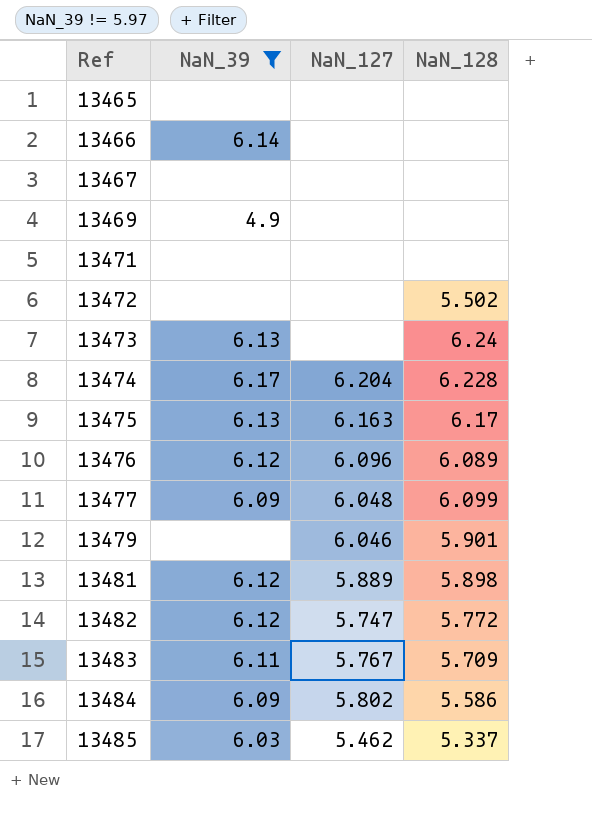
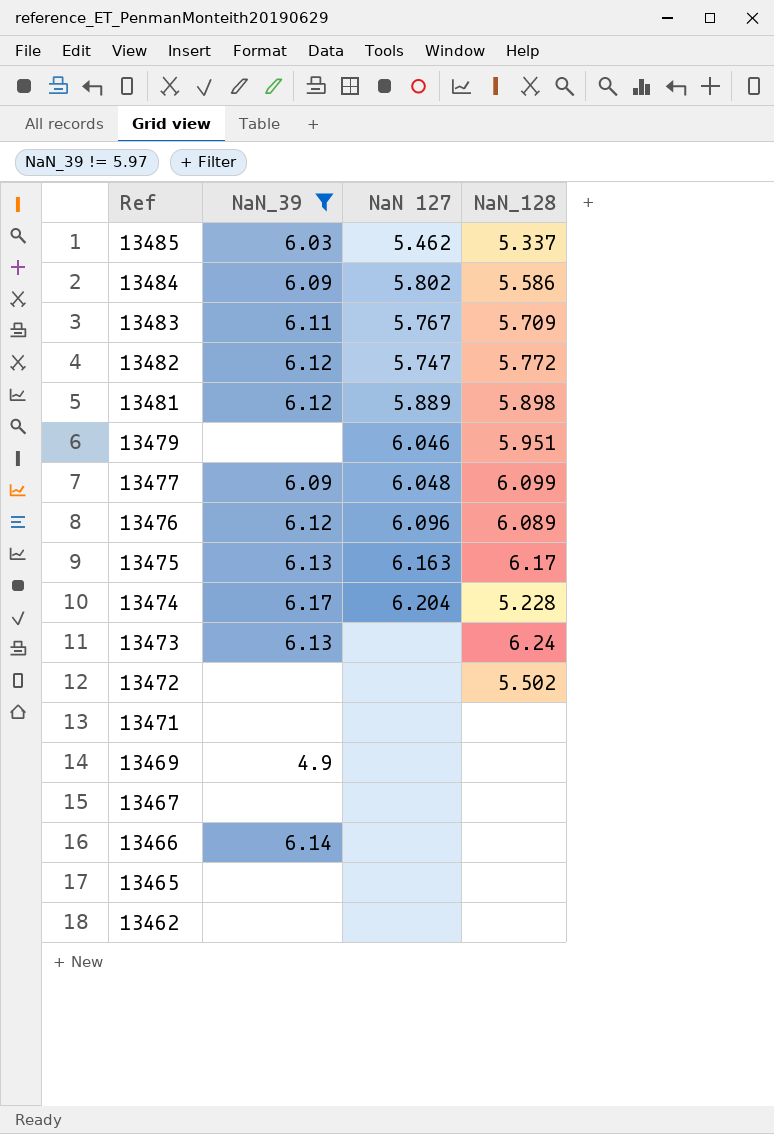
row order: Ref ascending -> Ref descending
column name: NaN_127 -> NaN 127
13479 | NaN_128: 5.901 -> 5.951
13474 | NaN_128: 6.228 -> 5.228
row 13462: none -> none | none | none

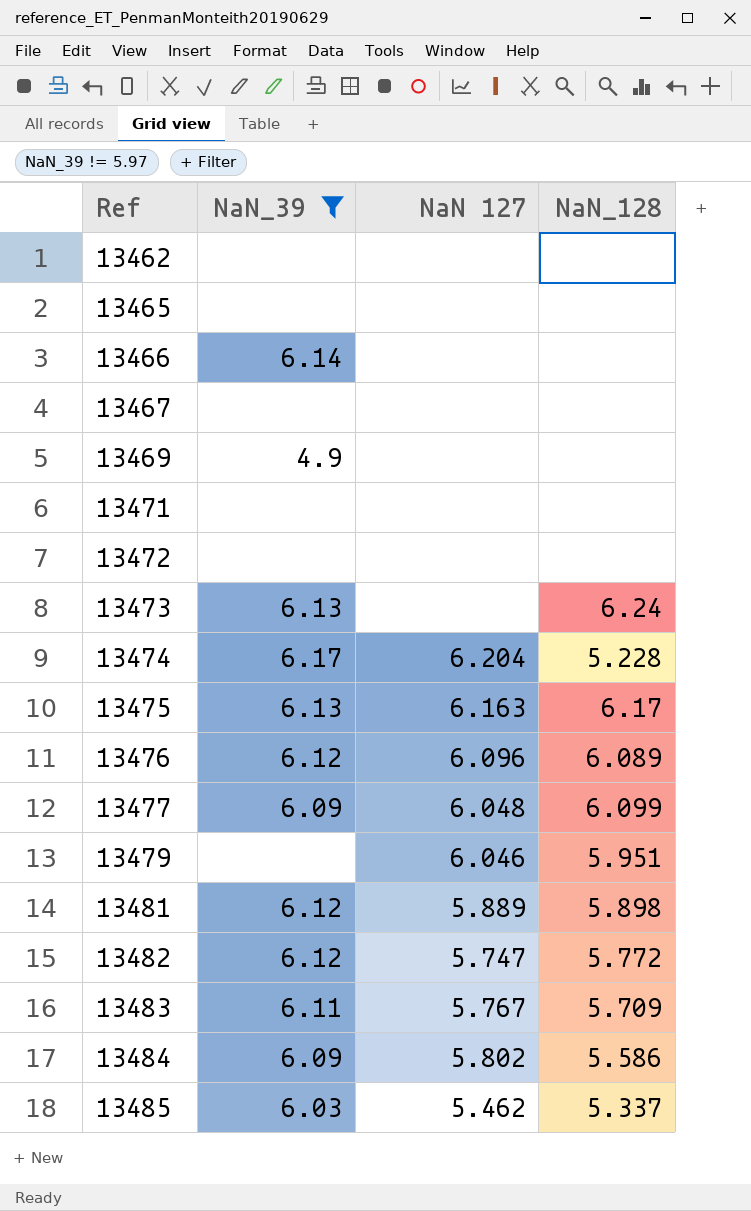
row order: Ref descending -> Ref ascending
13472 | NaN_128: 5.502 -> none

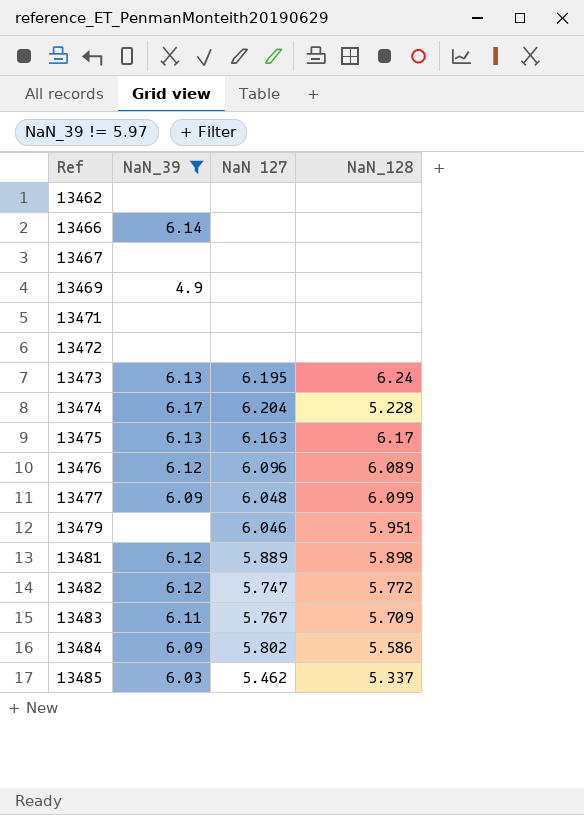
row 13465: none | none | none -> none
13473 | NaN 127: none -> 6.195

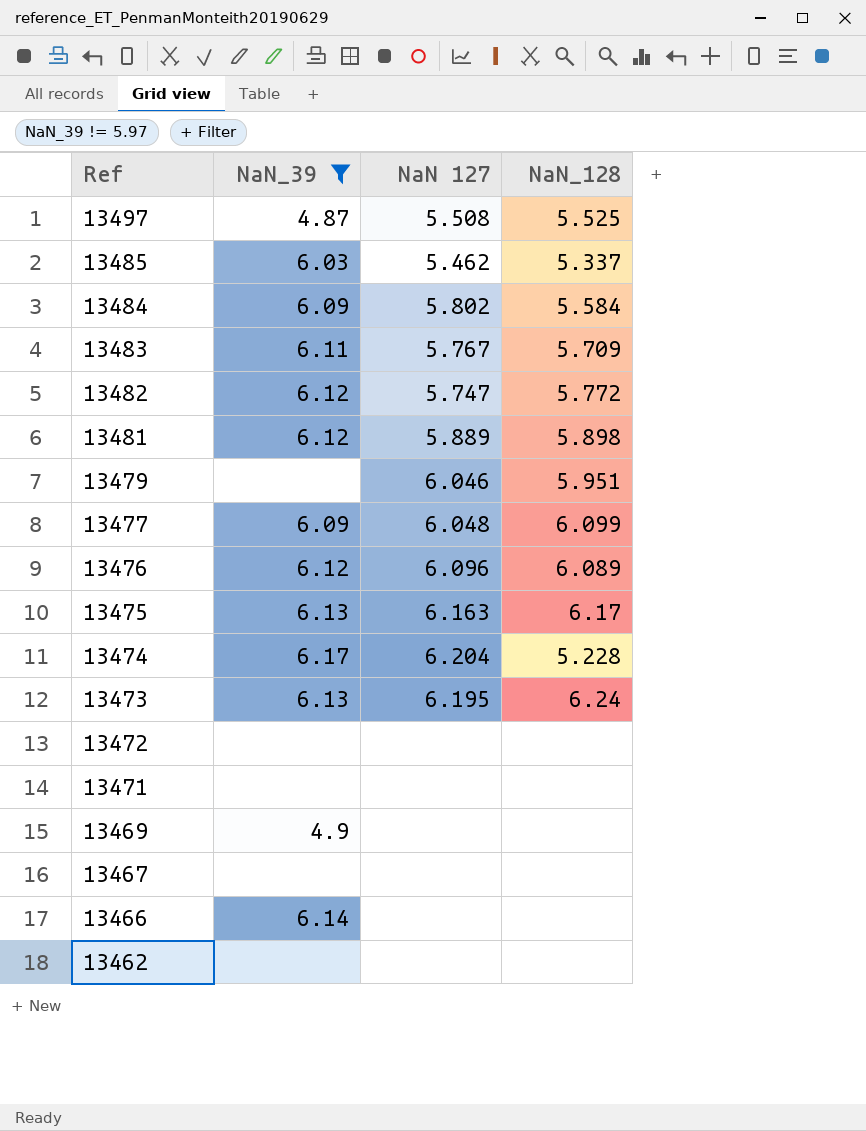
row order: Ref ascending -> Ref descending
row 13497: none -> 4.87 | 5.508 | 5.525
13484 | NaN_128: 5.586 -> 5.584

